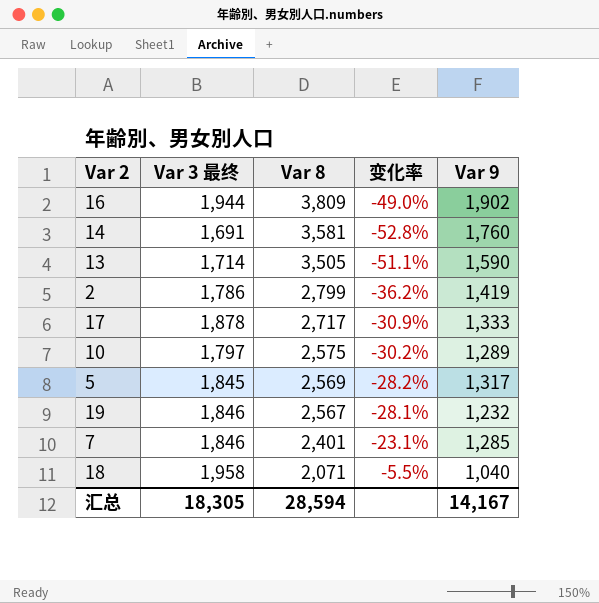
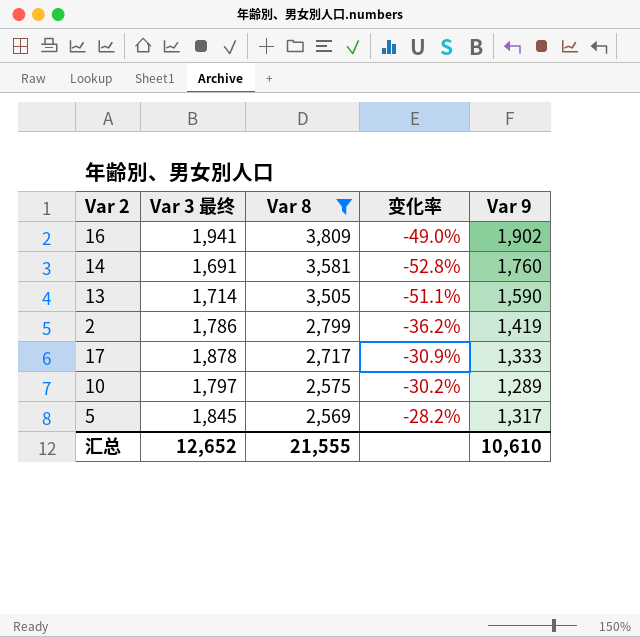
filter: none -> Var 8 >= 2,569
16 | Var 3 最终: 1,944 -> 1,941
汇总 | Var 3 最终: 18,305 -> 12,652
汇总 | Var 8: 28,594 -> 21,555
汇总 | Var 9: 14,167 -> 10,610

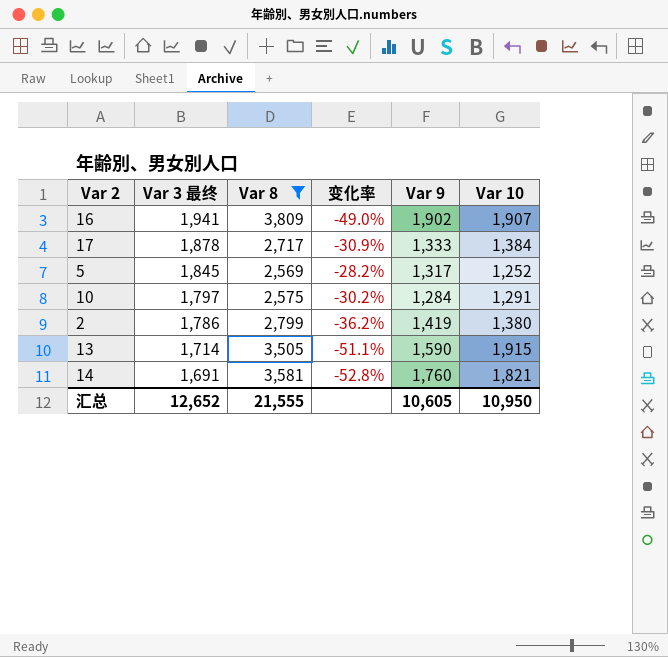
row order: Var 8 descending -> Var 3 最终 descending
column Var 10 | formula: none -> [Var 8] - [Var 9]
10 | Var 9: 1,289 -> 1,284
汇总 | Var 9: 10,610 -> 10,605

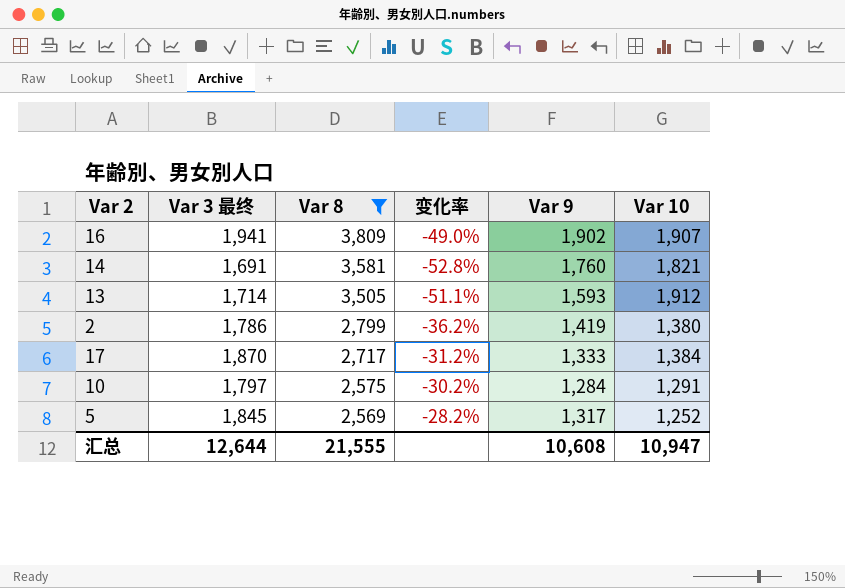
row order: Var 3 最终 descending -> Var 8 descending
13 | Var 9: 1,590 -> 1,593
13 | Var 10: 1,915 -> 1,912
17 | Var 3 最终: 1,878 -> 1,870
17 | 变化率: -30.9% -> -31.2%
汇总 | Var 3 最终: 12,652 -> 12,644
汇总 | Var 9: 10,605 -> 10,608
汇总 | Var 10: 10,950 -> 10,947

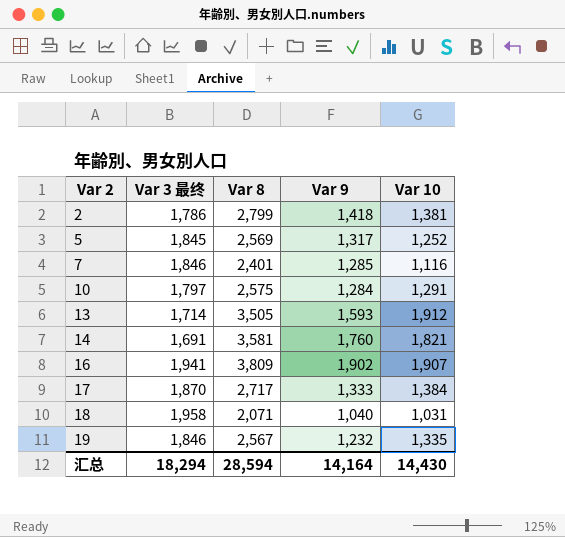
filter: Var 8 >= 2,569 -> none
row order: Var 8 descending -> Var 2 ascending
column 变化率 | formula: ([Var 3 最终] - [Var 8]) / [Var 8] -> none
2 | Var 9: 1,419 -> 1,418
2 | Var 10: 1,380 -> 1,381
汇总 | Var 3 最终: 12,644 -> 18,294
汇总 | Var 8: 21,555 -> 28,594
汇总 | Var 9: 10,608 -> 14,164
汇总 | Var 10: 10,947 -> 14,430

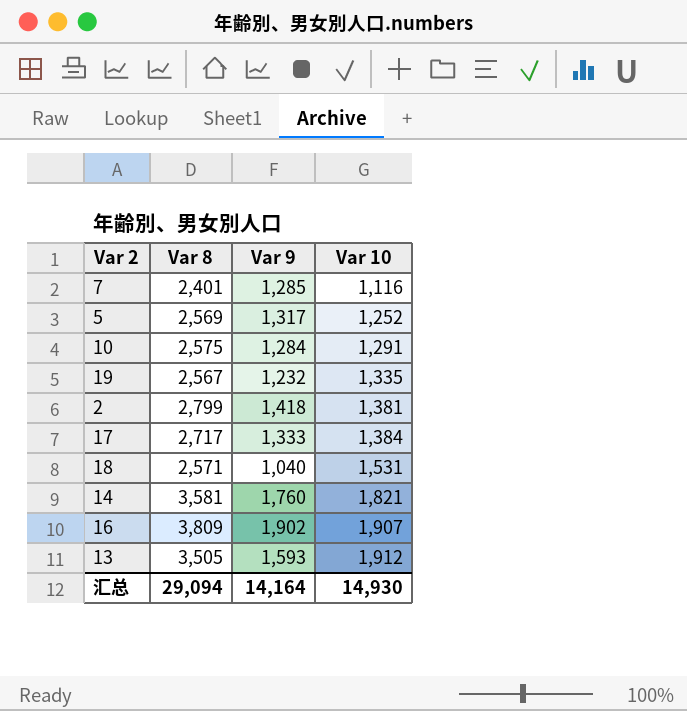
row order: Var 2 ascending -> Var 10 ascending
column Var 3 最终 | position: 2 -> none
18 | Var 8: 2,071 -> 2,571
18 | Var 10: 1,031 -> 1,531
汇总 | Var 8: 28,594 -> 29,094
汇总 | Var 10: 14,430 -> 14,930

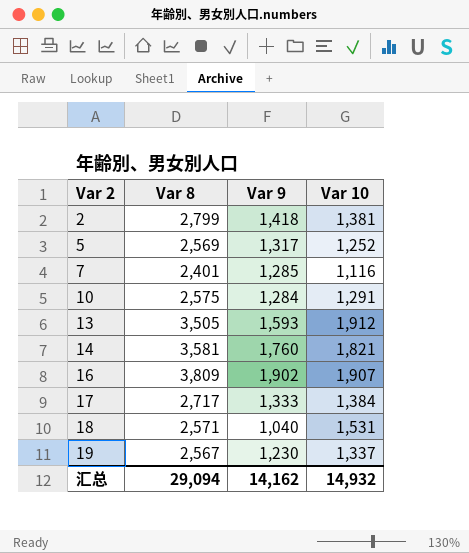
row order: Var 10 ascending -> Var 2 ascending
19 | Var 9: 1,232 -> 1,230
19 | Var 10: 1,335 -> 1,337
汇总 | Var 9: 14,164 -> 14,162
汇总 | Var 10: 14,930 -> 14,932

